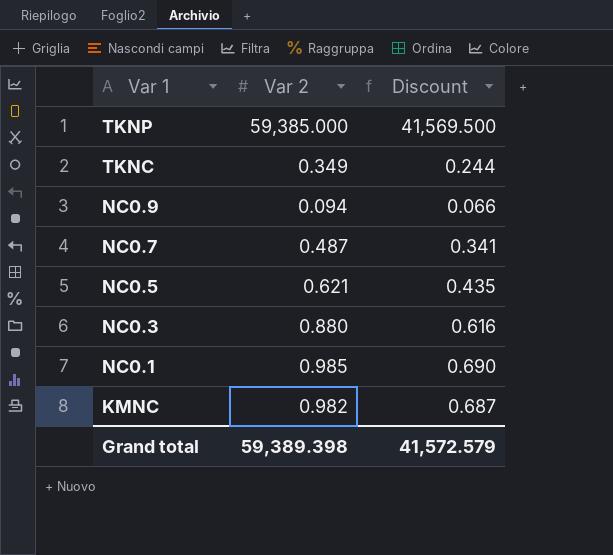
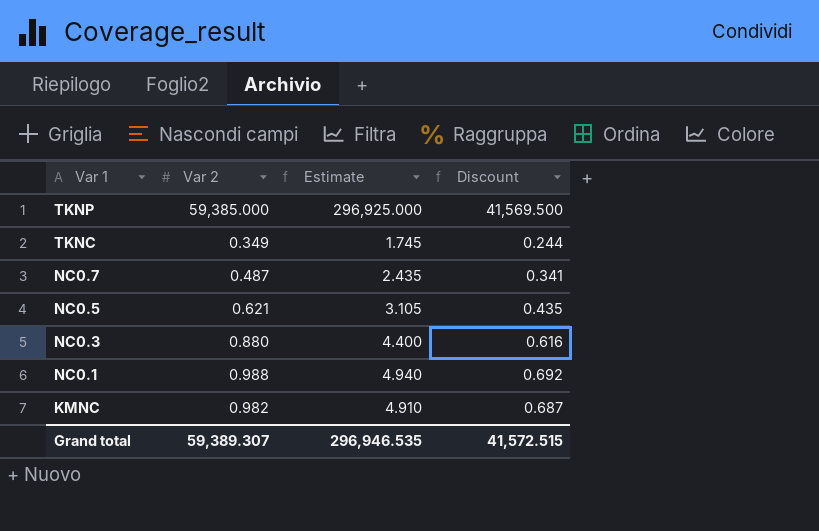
column Estimate | formula: none -> [Var 2] * 5
row NC0.9: 0.094 | 0.066 -> none
NC0.1 | Var 2: 0.985 -> 0.988
NC0.1 | Discount: 0.690 -> 0.692
Grand total | Var 2: 59,389.398 -> 59,389.307
Grand total | Discount: 41,572.579 -> 41,572.515

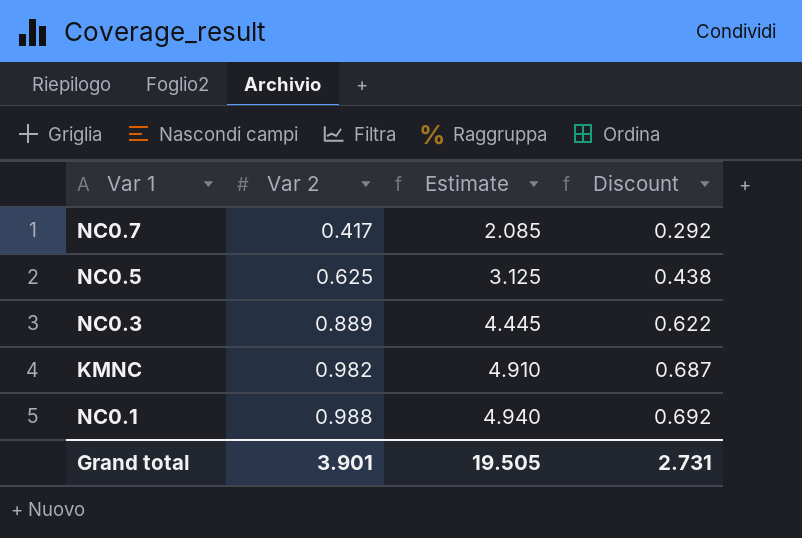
row order: Var 1 descending -> Var 2 ascending
row TKNP: 59,385.000 | 296,925.000 | 41,569.500 -> none
row TKNC: 0.349 | 1.745 | 0.244 -> none
NC0.7 | Var 2: 0.487 -> 0.417
NC0.7 | Estimate: 2.435 -> 2.085
NC0.7 | Discount: 0.341 -> 0.292
NC0.5 | Var 2: 0.621 -> 0.625
NC0.5 | Estimate: 3.105 -> 3.125
NC0.5 | Discount: 0.435 -> 0.438
NC0.3 | Var 2: 0.880 -> 0.889
NC0.3 | Estimate: 4.400 -> 4.445
NC0.3 | Discount: 0.616 -> 0.622
Grand total | Var 2: 59,389.307 -> 3.901
Grand total | Estimate: 296,946.535 -> 19.505
Grand total | Discount: 41,572.515 -> 2.731

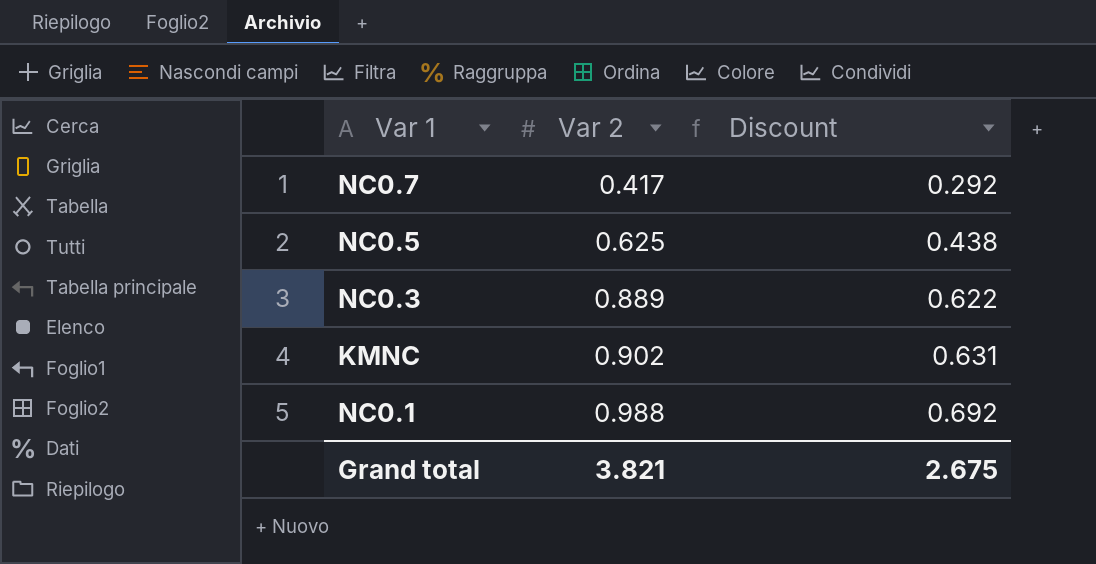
column Estimate | formula: [Var 2] * 5 -> none
KMNC | Var 2: 0.982 -> 0.902
KMNC | Discount: 0.687 -> 0.631
Grand total | Var 2: 3.901 -> 3.821
Grand total | Discount: 2.731 -> 2.675

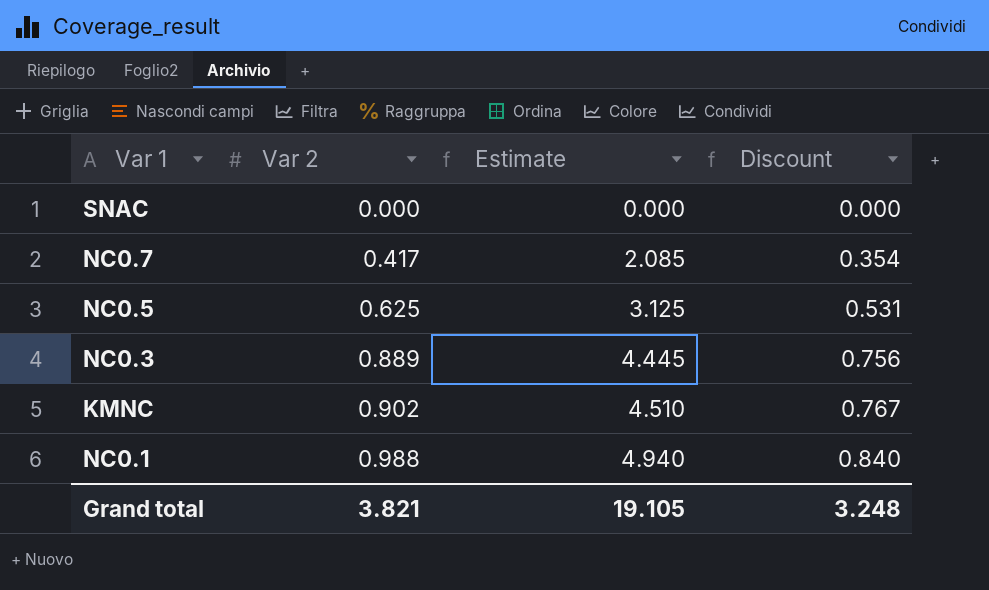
column Estimate | formula: none -> [Var 2] * 5
column Discount | formula: [Var 2] * 0.7 -> [Var 2] * 0.85
row SNAC: none -> 0.000 | 0.000 | 0.000
Grand total | Discount: 2.675 -> 3.248

